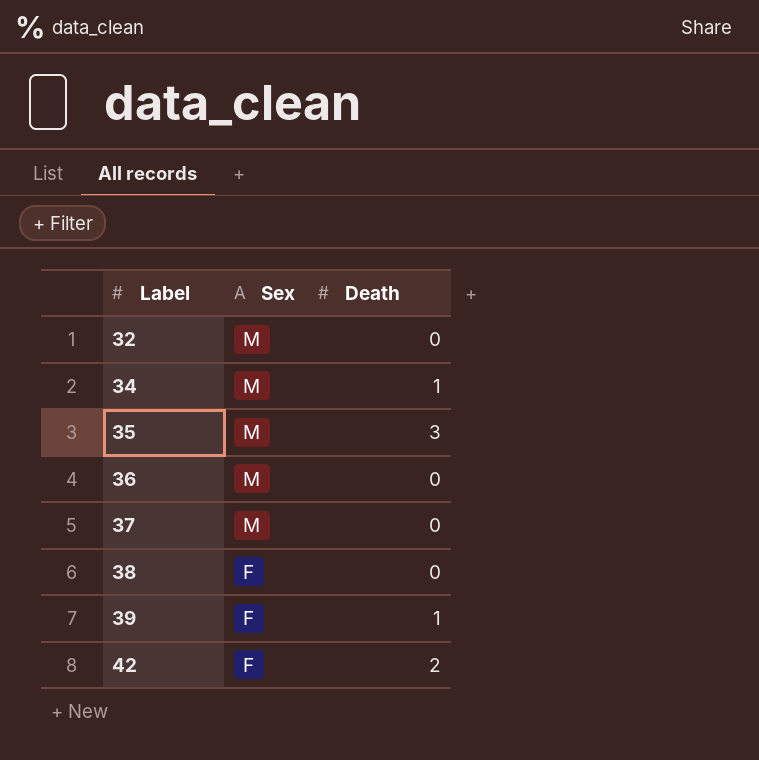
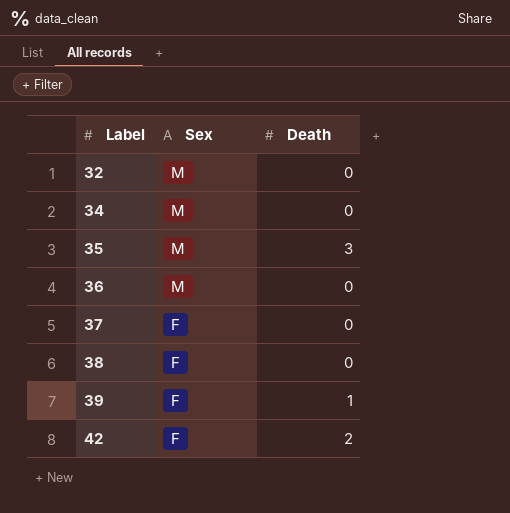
34 | Death: 1 -> 0
37 | Sex: M -> F

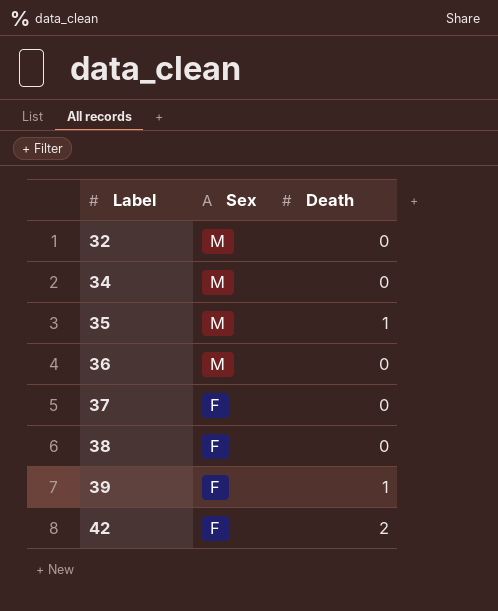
35 | Death: 3 -> 1

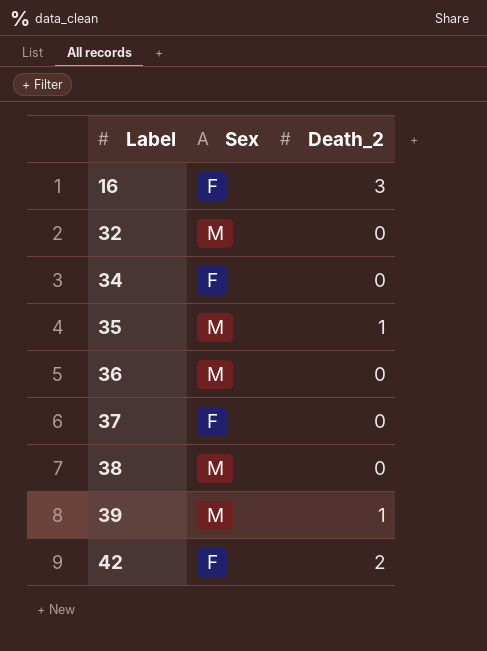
column name: Death -> Death_2
row 16: none -> F | 3
34 | Sex: M -> F
38 | Sex: F -> M
39 | Sex: F -> M

